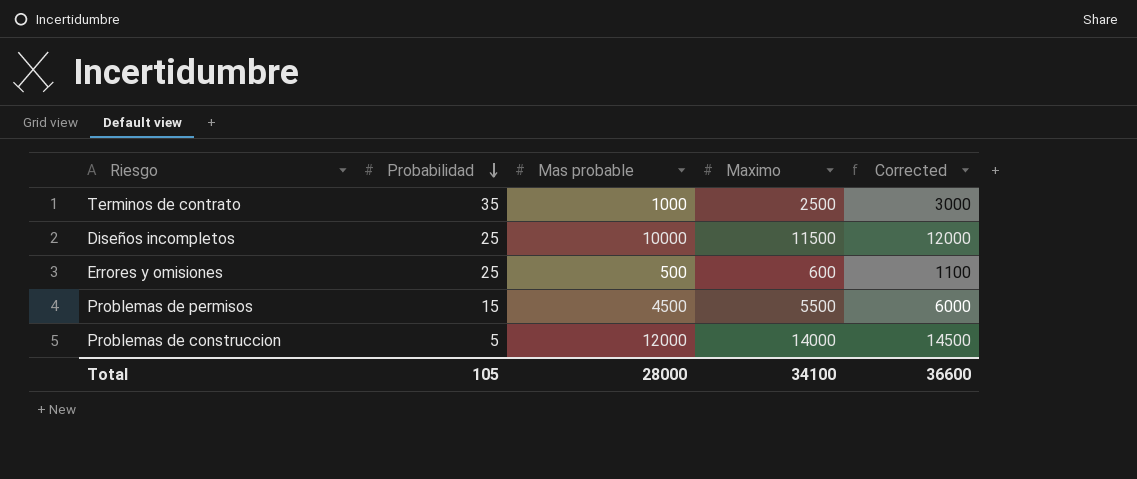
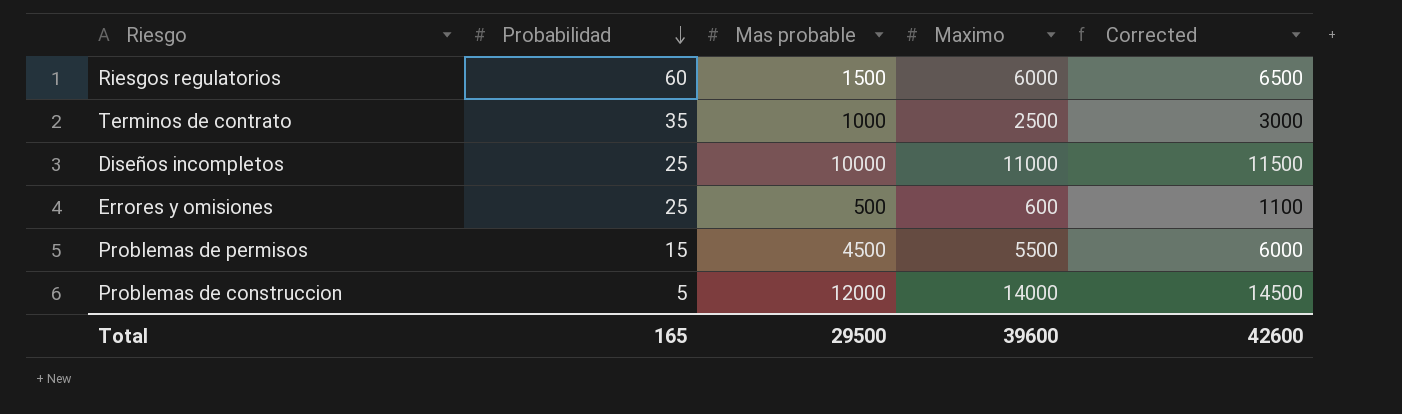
row Riesgos regulatorios: none -> 60 | 1500 | 6000 | 6500
Diseños incompletos | Maximo: 11500 -> 11000
Diseños incompletos | Corrected: 12000 -> 11500
Total | Probabilidad: 105 -> 165
Total | Mas probable: 28000 -> 29500
Total | Maximo: 34100 -> 39600
Total | Corrected: 36600 -> 42600

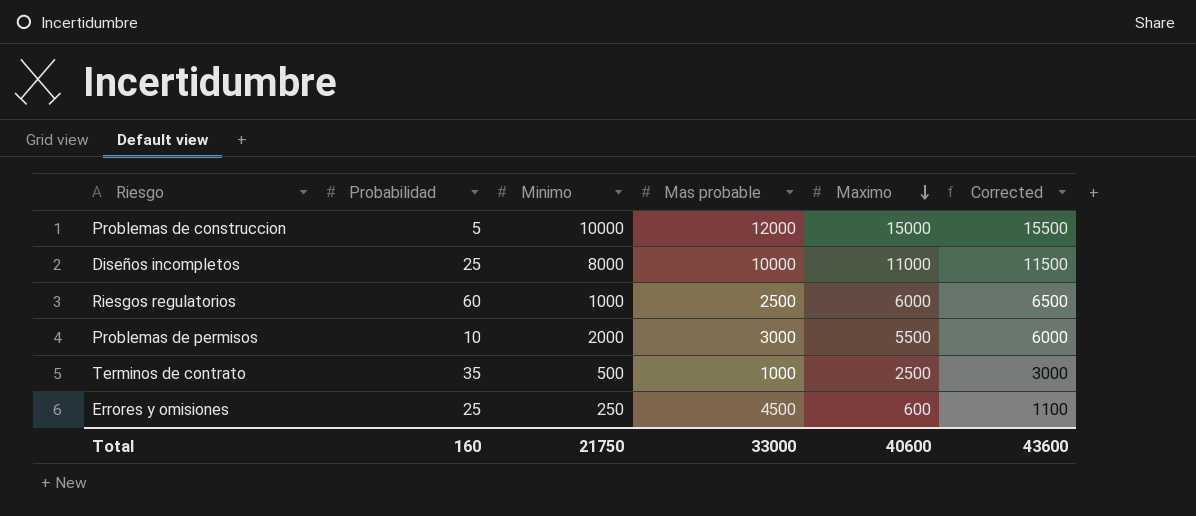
row order: Probabilidad descending -> Maximo descending
column Minimo | position: none -> 3
Problemas de construccion | Maximo: 14000 -> 15000
Problemas de construccion | Corrected: 14500 -> 15500
Riesgos regulatorios | Mas probable: 1500 -> 2500
Problemas de permisos | Probabilidad: 15 -> 10
Problemas de permisos | Mas probable: 4500 -> 3000
Errores y omisiones | Mas probable: 500 -> 4500
Total | Probabilidad: 165 -> 160
Total | Mas probable: 29500 -> 33000
Total | Maximo: 39600 -> 40600
Total | Corrected: 42600 -> 43600

